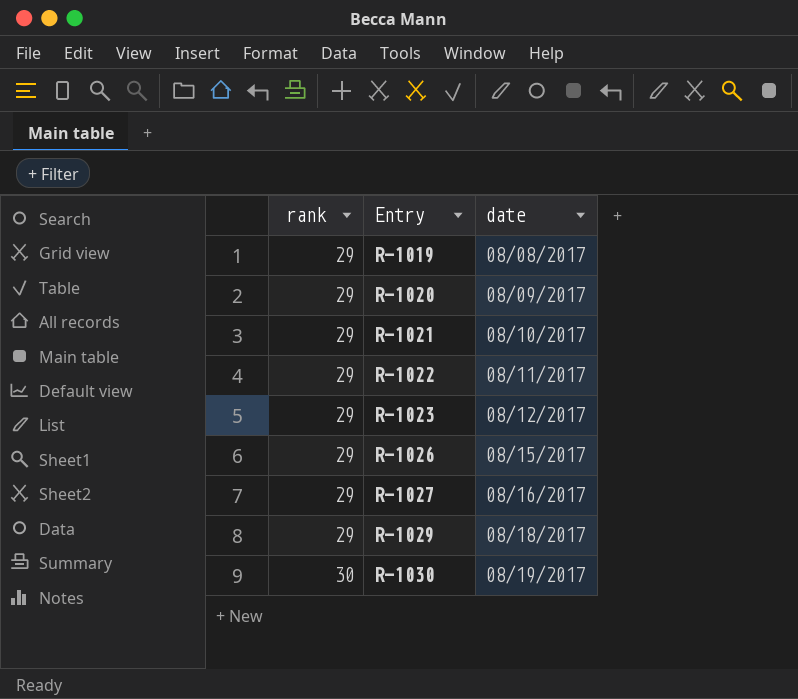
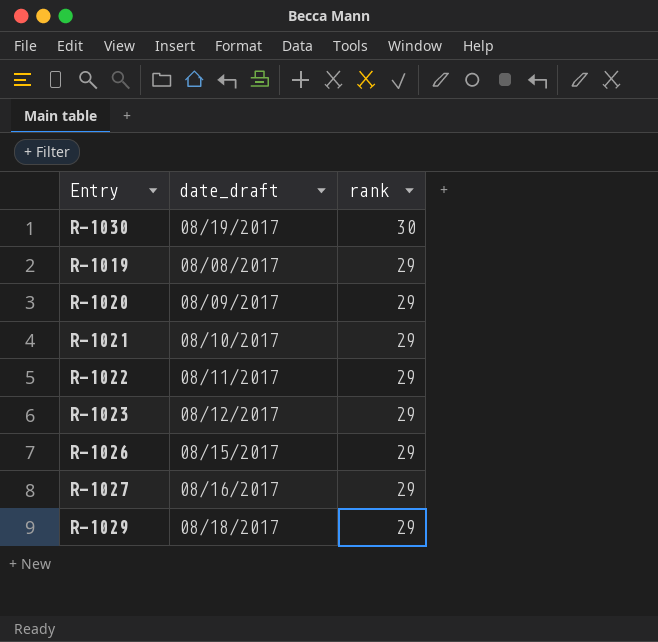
row order: rank ascending -> rank descending
column name: date -> date_draft
column rank | position: 1 -> 3

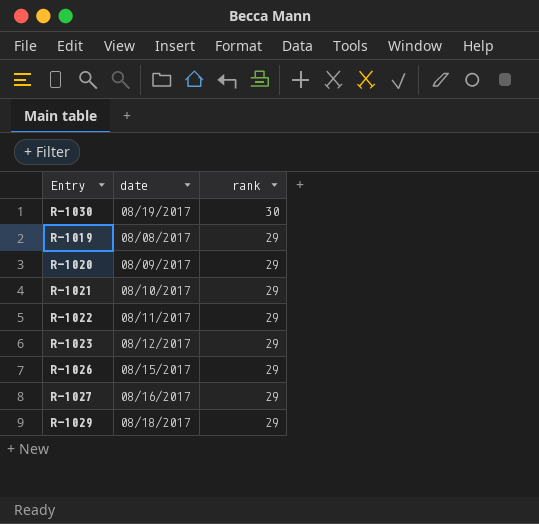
column name: date_draft -> date

